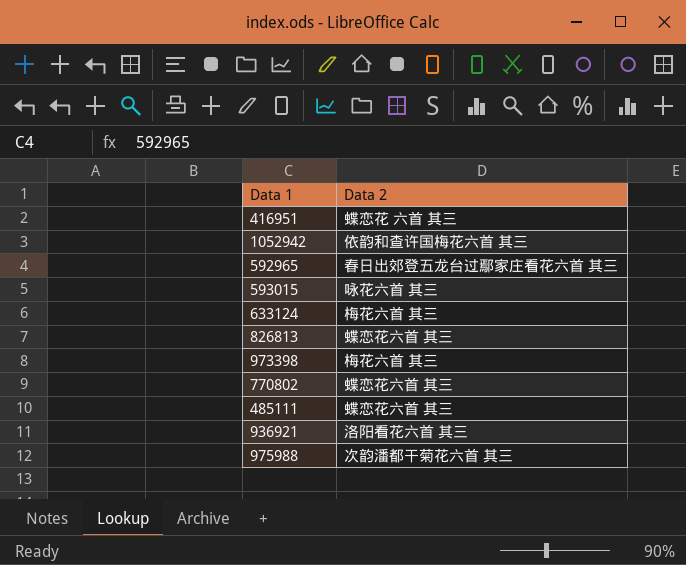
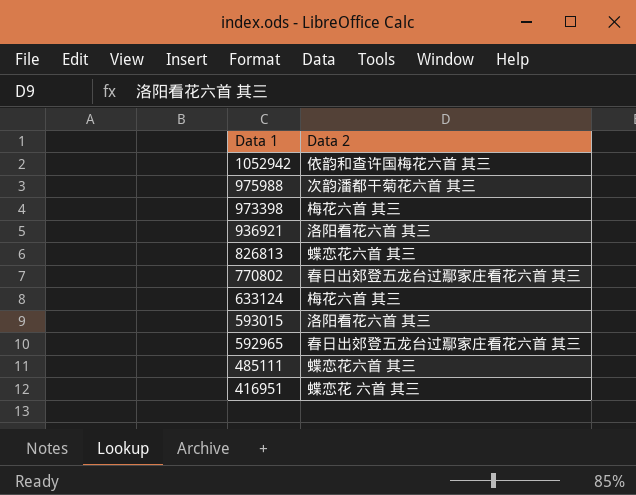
row order: none -> Data 1 descending
770802 | Data 2: 蝶恋花六首 其三 -> 春日出郊登五龙台过鄢家庄看花六首 其三
593015 | Data 2: 咏花六首 其三 -> 洛阳看花六首 其三

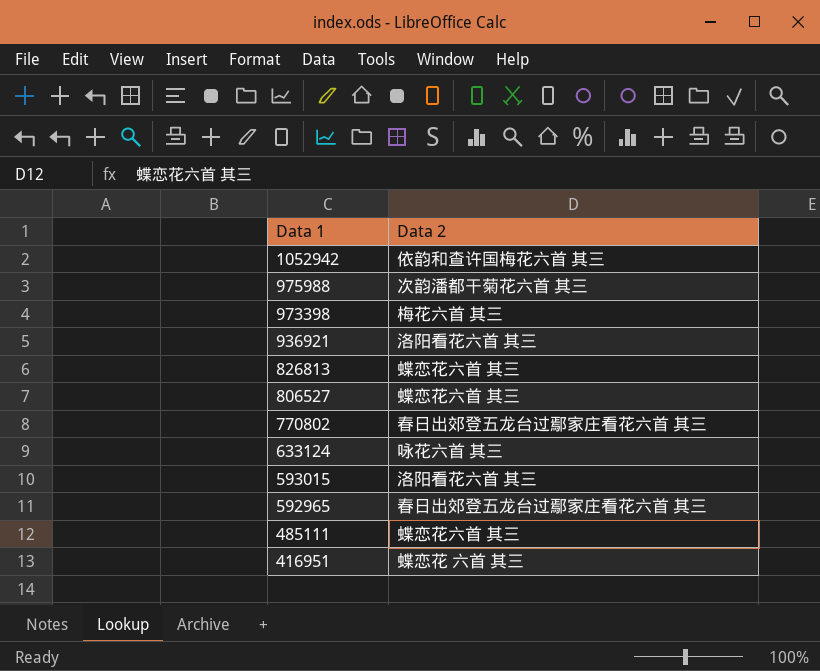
row 806527: none -> 蝶恋花六首 其三
633124 | Data 2: 梅花六首 其三 -> 咏花六首 其三

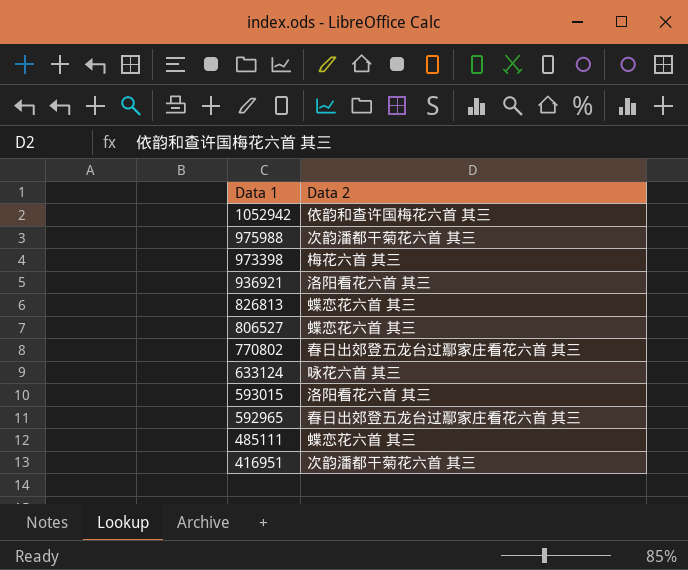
416951 | Data 2: 蝶恋花 六首 其三 -> 次韵潘都干菊花六首 其三

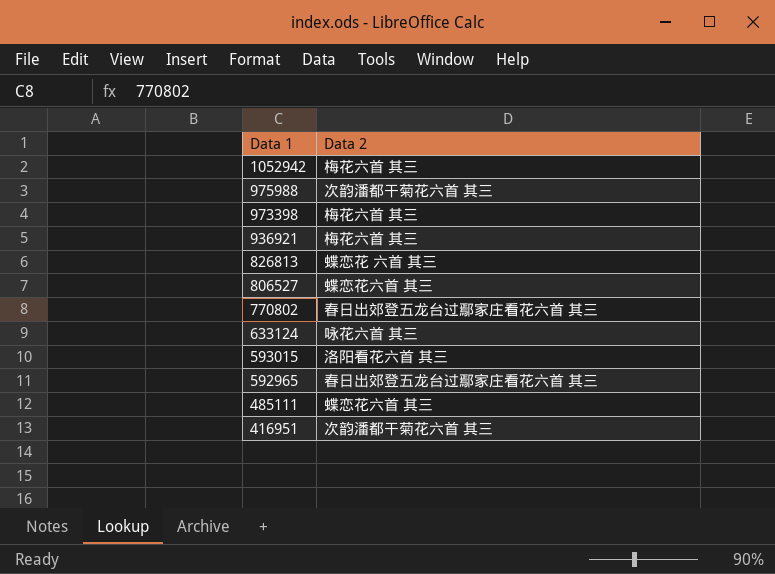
1052942 | Data 2: 依韵和查许国梅花六首 其三 -> 梅花六首 其三
936921 | Data 2: 洛阳看花六首 其三 -> 梅花六首 其三
826813 | Data 2: 蝶恋花六首 其三 -> 蝶恋花 六首 其三

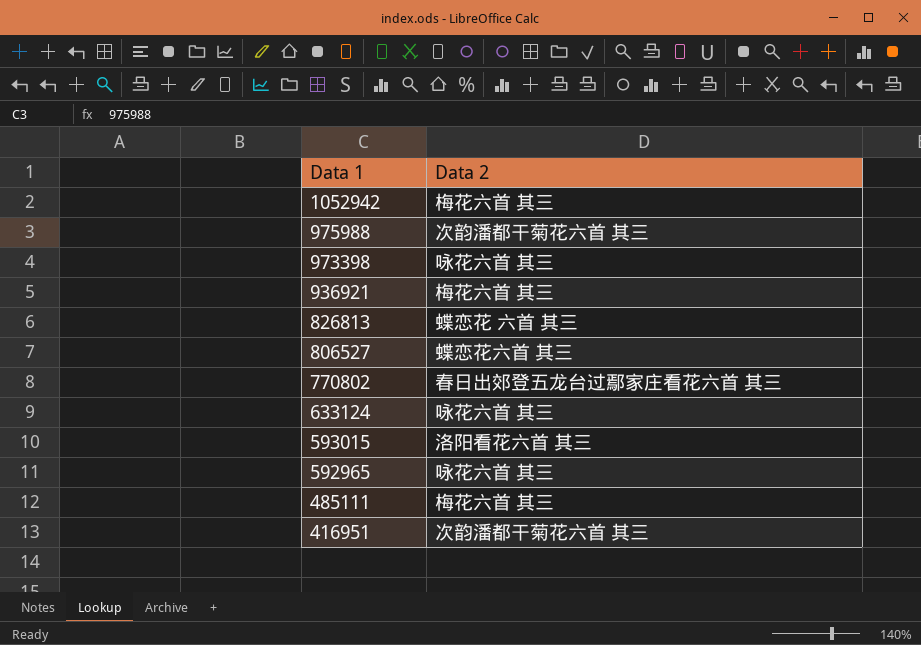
973398 | Data 2: 梅花六首 其三 -> 咏花六首 其三
592965 | Data 2: 春日出郊登五龙台过鄢家庄看花六首 其三 -> 咏花六首 其三
485111 | Data 2: 蝶恋花六首 其三 -> 梅花六首 其三

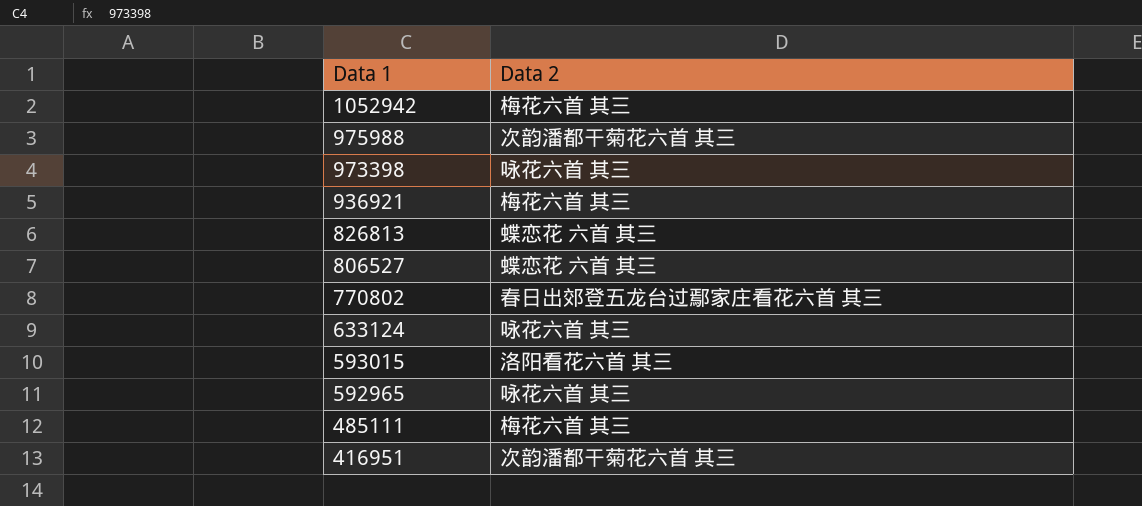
806527 | Data 2: 蝶恋花六首 其三 -> 蝶恋花 六首 其三

